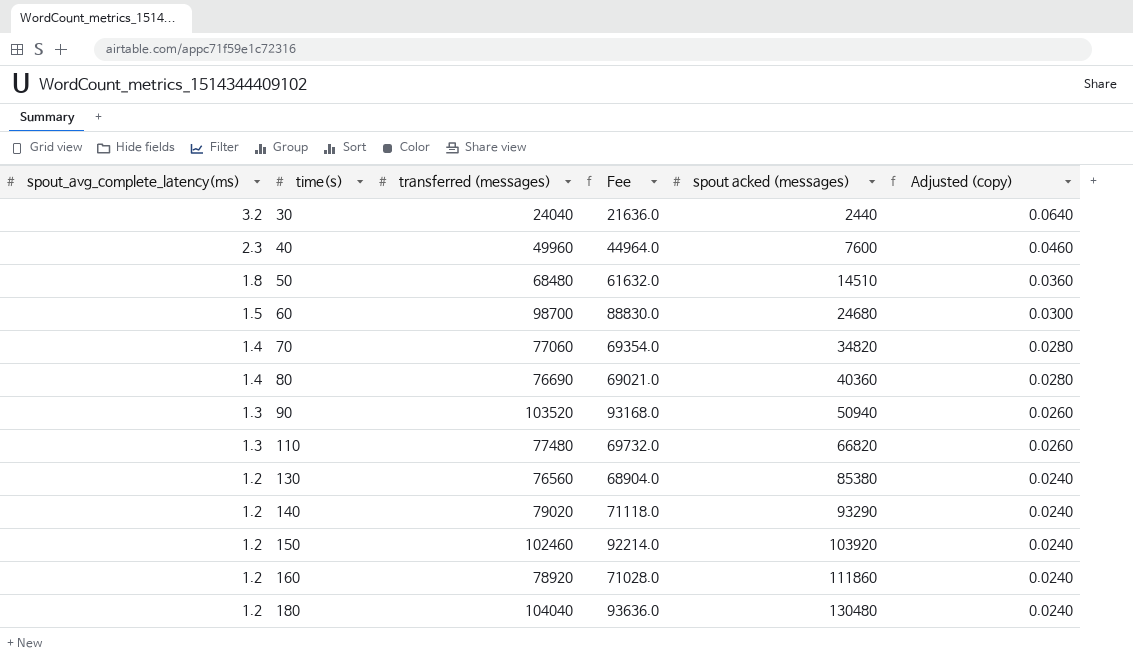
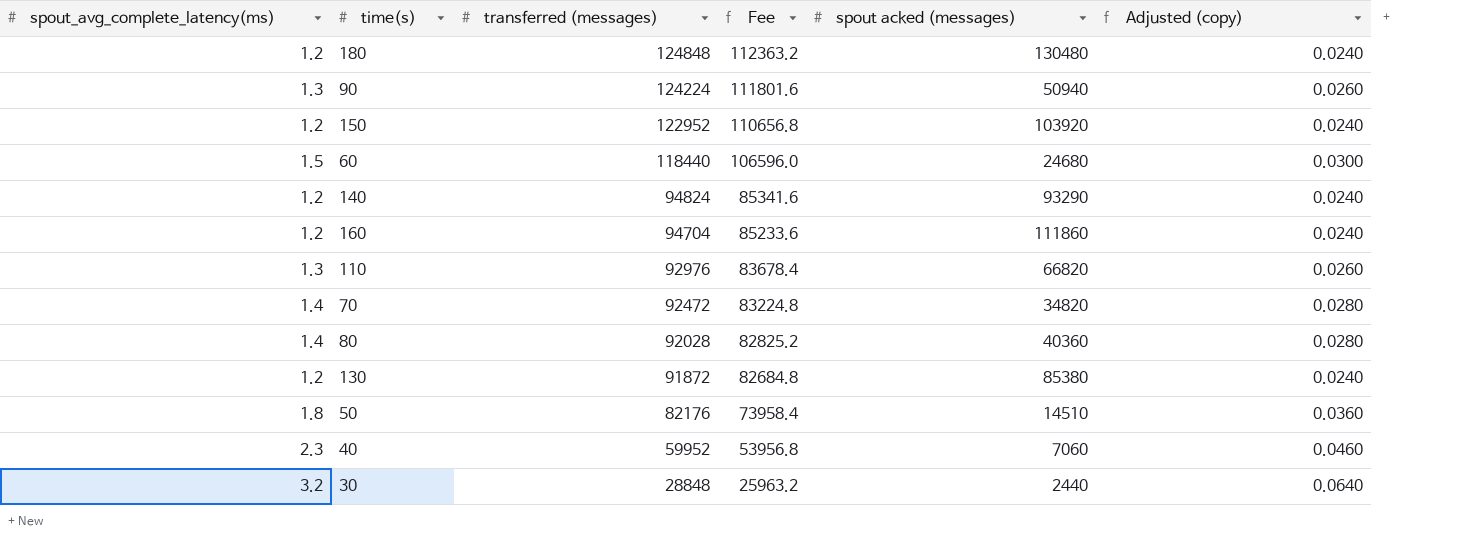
row order: spout_avg_complete_latency(ms) descending -> transferred (messages) descending
180 | transferred (messages): 104040 -> 124848
180 | Fee: 93636.0 -> 112363.2
90 | transferred (messages): 103520 -> 124224
90 | Fee: 93168.0 -> 111801.6
150 | transferred (messages): 102460 -> 122952
150 | Fee: 92214.0 -> 110656.8
60 | transferred (messages): 98700 -> 118440
60 | Fee: 88830.0 -> 106596.0
140 | transferred (messages): 79020 -> 94824
140 | Fee: 71118.0 -> 85341.6
160 | transferred (messages): 78920 -> 94704
160 | Fee: 71028.0 -> 85233.6
110 | transferred (messages): 77480 -> 92976
110 | Fee: 69732.0 -> 83678.4
70 | transferred (messages): 77060 -> 92472
70 | Fee: 69354.0 -> 83224.8
80 | transferred (messages): 76690 -> 92028
80 | Fee: 69021.0 -> 82825.2
130 | transferred (messages): 76560 -> 91872
130 | Fee: 68904.0 -> 82684.8
50 | transferred (messages): 68480 -> 82176
50 | Fee: 61632.0 -> 73958.4
40 | transferred (messages): 49960 -> 59952
40 | Fee: 44964.0 -> 53956.8
40 | spout acked (messages): 7600 -> 7060
30 | transferred (messages): 24040 -> 28848
30 | Fee: 21636.0 -> 25963.2

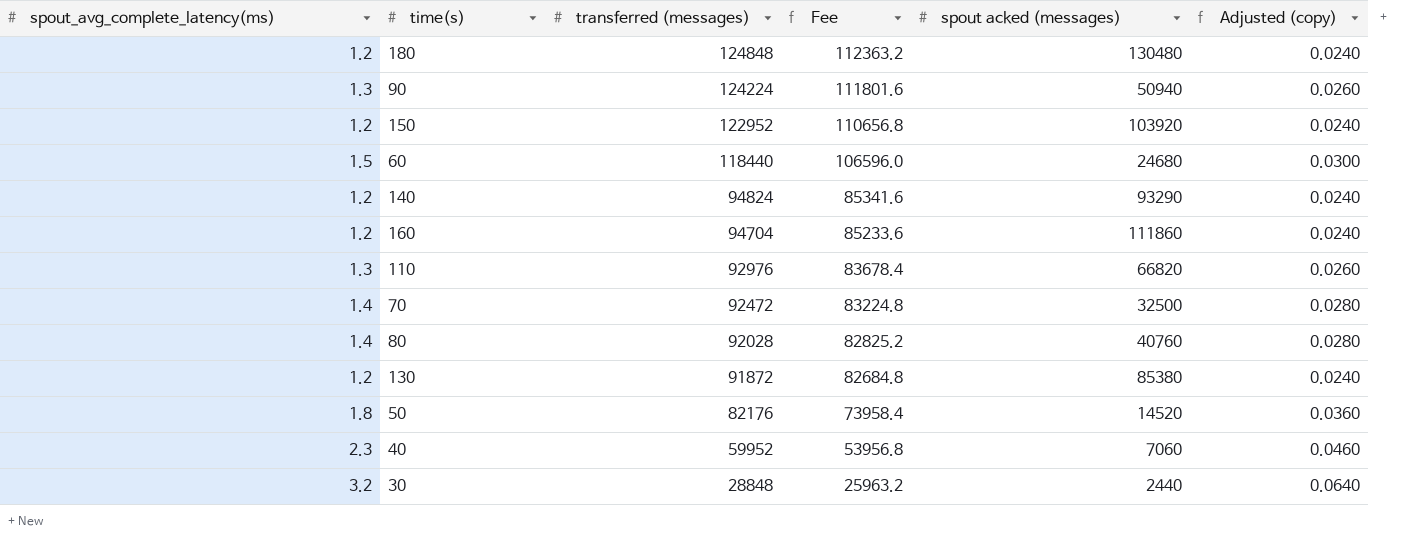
70 | spout acked (messages): 34820 -> 32500
80 | spout acked (messages): 40360 -> 40760
50 | spout acked (messages): 14510 -> 14520

